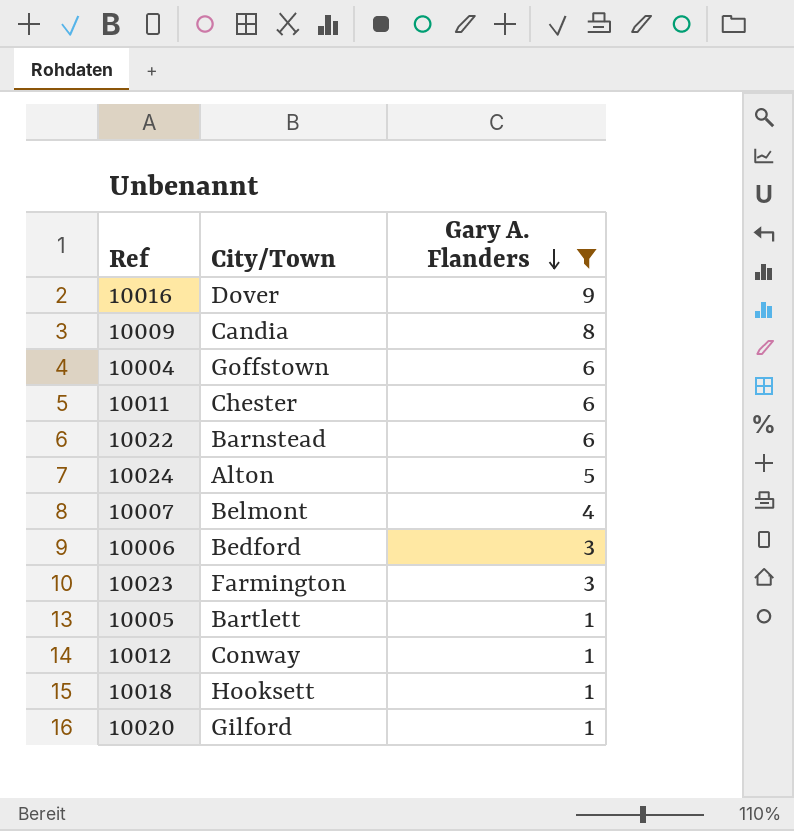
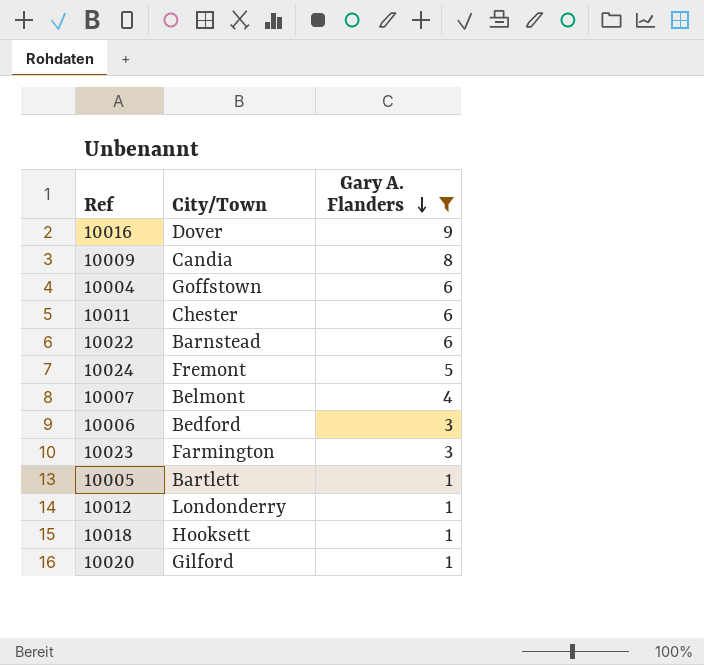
10024 | City/Town: Alton -> Fremont
10012 | City/Town: Conway -> Londonderry

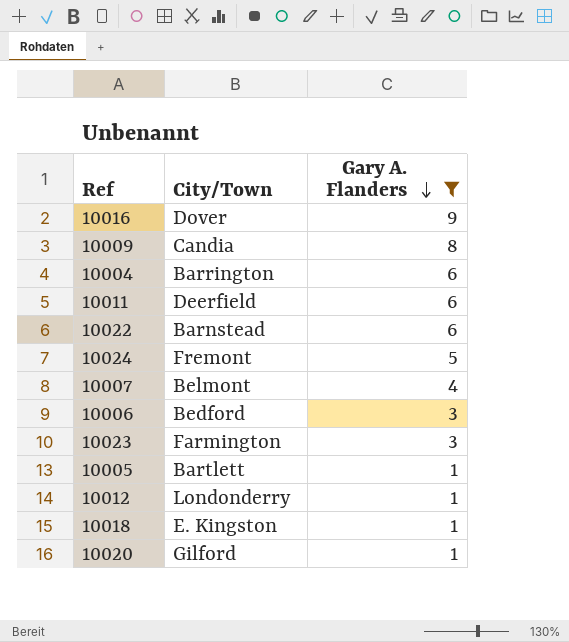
10004 | City/Town: Goffstown -> Barrington
10011 | City/Town: Chester -> Deerfield
10018 | City/Town: Hooksett -> E. Kingston

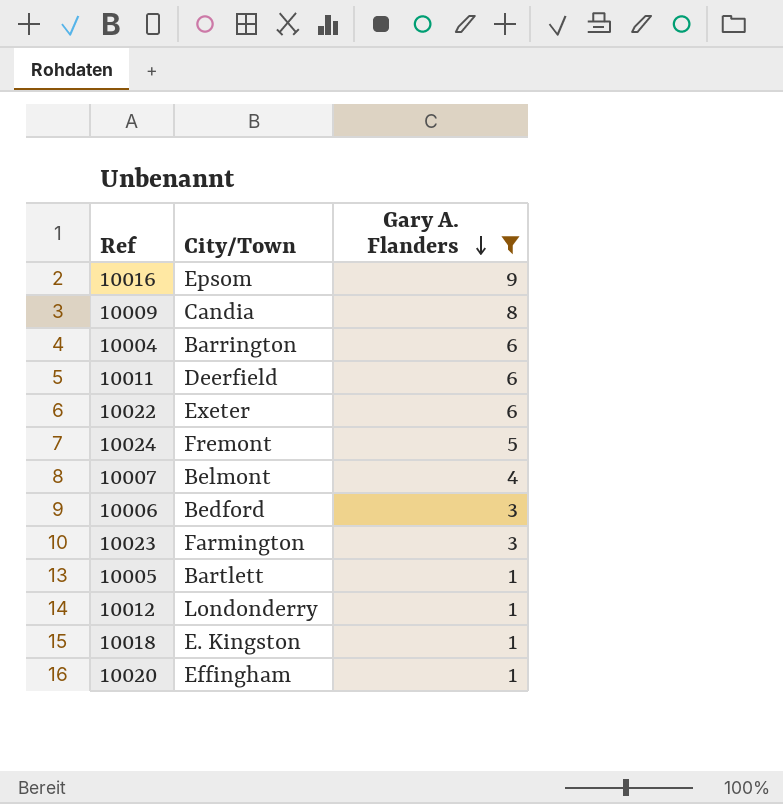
10016 | City/Town: Dover -> Epsom
10022 | City/Town: Barnstead -> Exeter
10020 | City/Town: Gilford -> Effingham

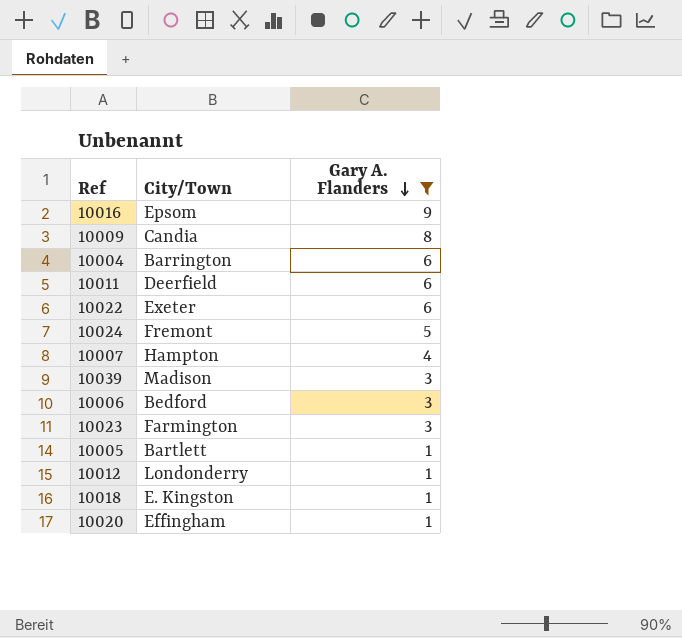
10007 | City/Town: Belmont -> Hampton
row 10039: none -> Madison | 3

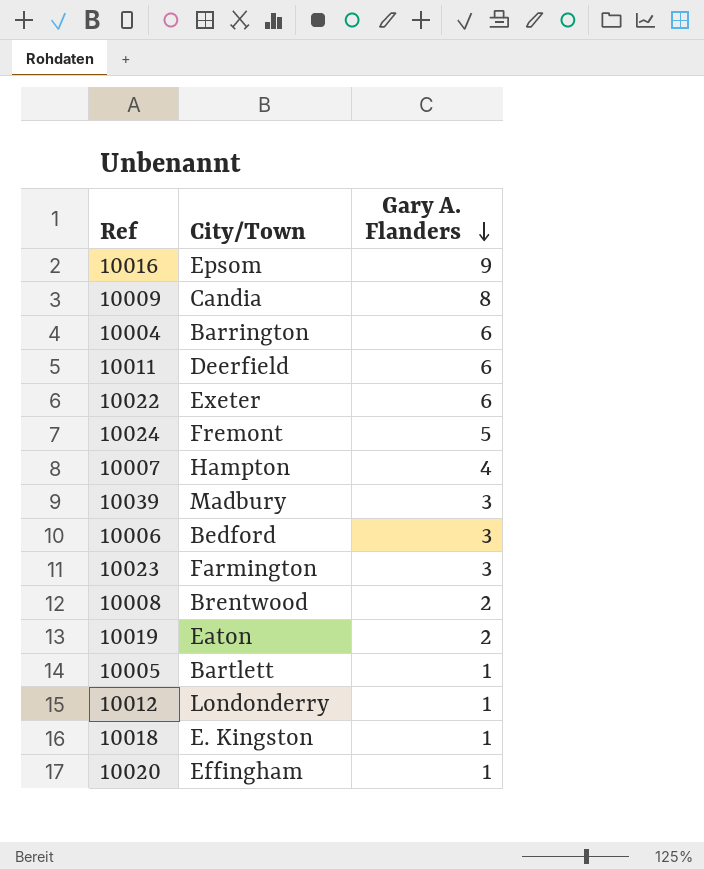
filter: Gary A. Flanders != 2 -> none
10039 | City/Town: Madison -> Madbury

